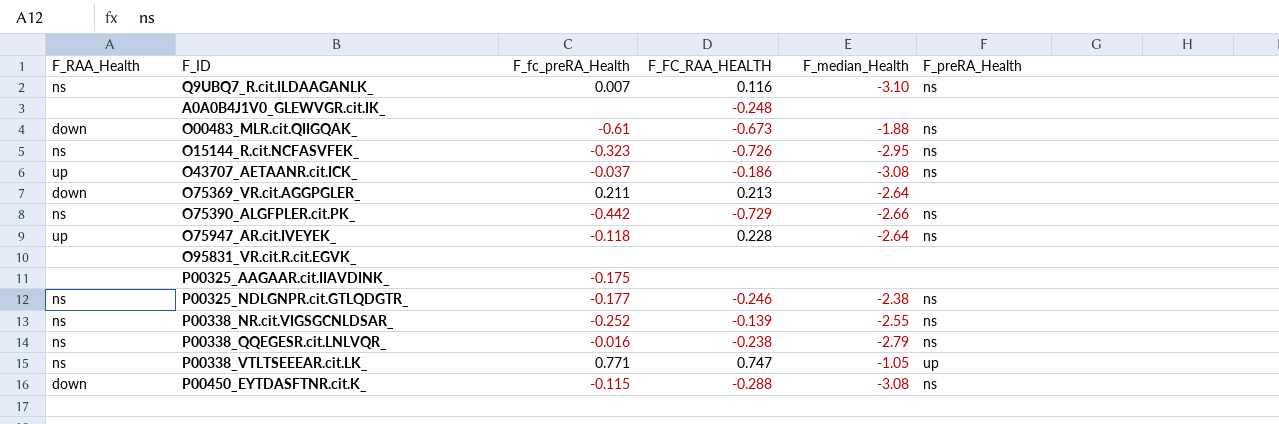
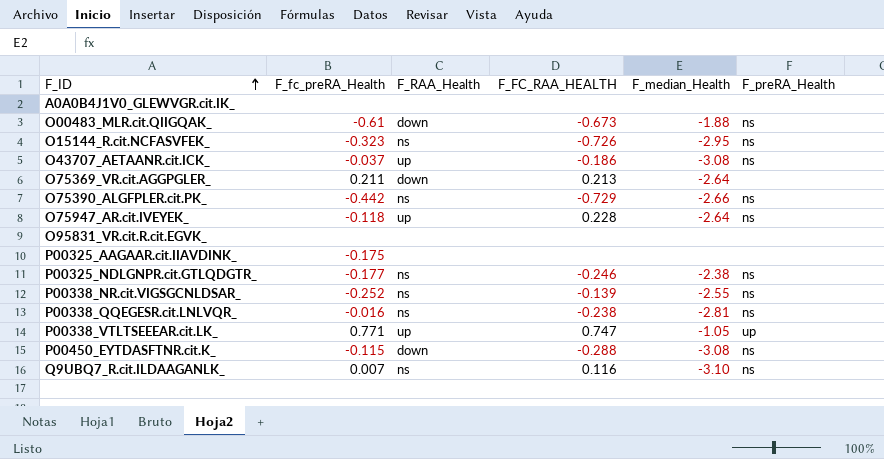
row order: none -> F_ID ascending
column F_RAA_Health | position: 1 -> 3
A0A0B4J1V0_GLEWVGR.cit.IK_ | F_FC_RAA_HEALTH: -0.248 -> none
P00338_QQEGESR.cit.LNLVQR_ | F_median_Health: -2.79 -> -2.81
P00338_VTLTSEEEAR.cit.LK_ | F_RAA_Health: ns -> up

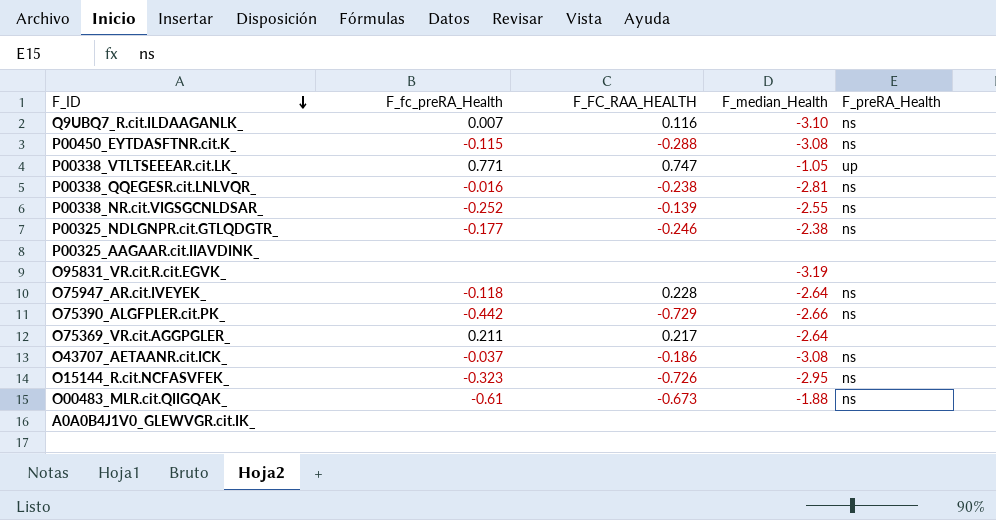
row order: F_ID ascending -> F_ID descending
column F_RAA_Health | position: 3 -> none
P00325_AAGAAR.cit.IIAVDINK_ | F_fc_preRA_Health: -0.175 -> none
O95831_VR.cit.R.cit.EGVK_ | F_median_Health: none -> -3.19
O75369_VR.cit.AGGPGLER_ | F_FC_RAA_HEALTH: 0.213 -> 0.217

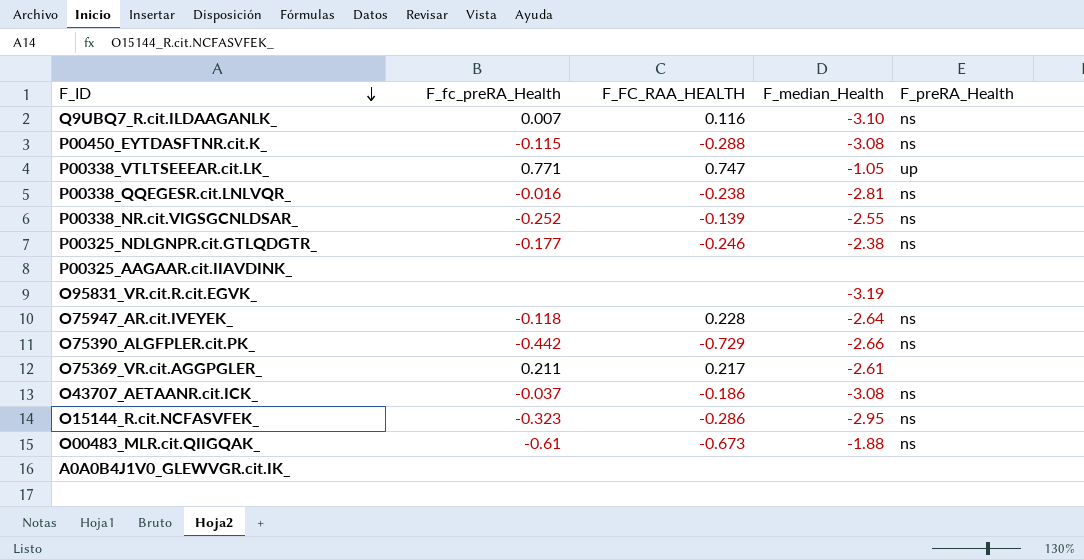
O75369_VR.cit.AGGPGLER_ | F_median_Health: -2.64 -> -2.61
O15144_R.cit.NCFASVFEK_ | F_FC_RAA_HEALTH: -0.726 -> -0.286

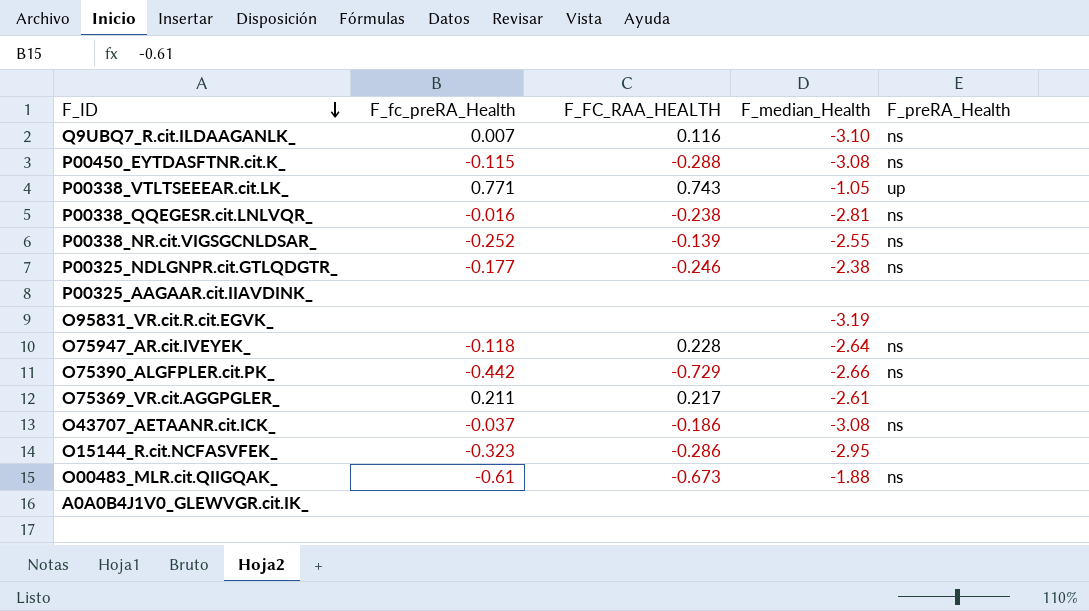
P00338_VTLTSEEEAR.cit.LK_ | F_FC_RAA_HEALTH: 0.747 -> 0.743
O15144_R.cit.NCFASVFEK_ | F_preRA_Health: ns -> none

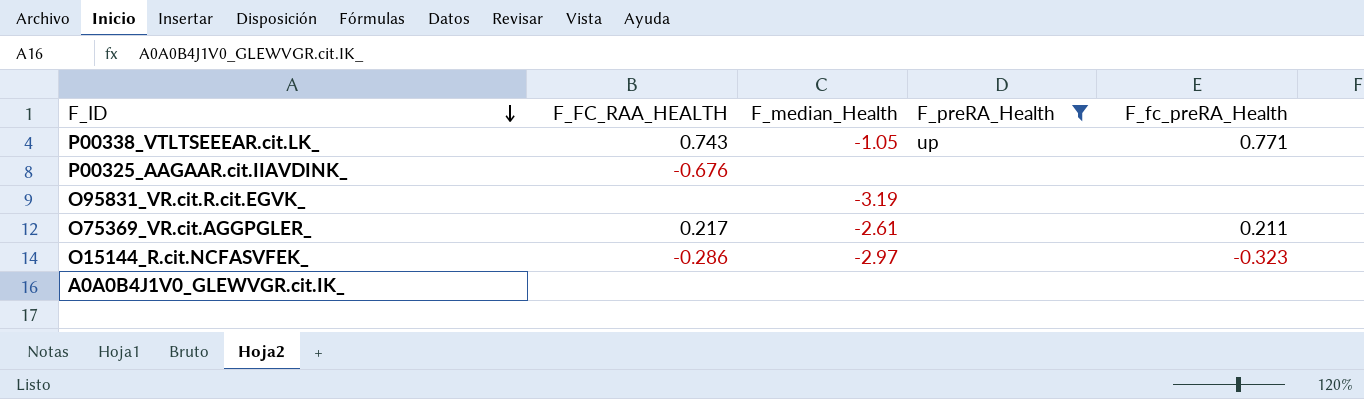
filter: none -> F_preRA_Health != ns
column F_fc_preRA_Health | position: 2 -> 5
P00325_AAGAAR.cit.IIAVDINK_ | F_FC_RAA_HEALTH: none -> -0.676
O15144_R.cit.NCFASVFEK_ | F_median_Health: -2.95 -> -2.97

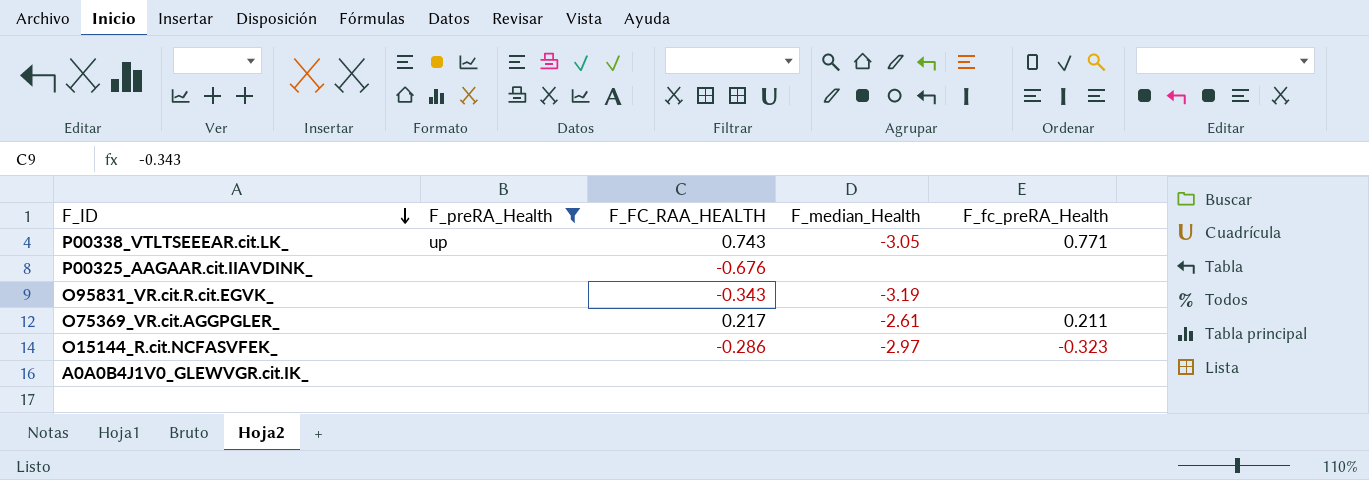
column F_preRA_Health | position: 4 -> 2
P00338_VTLTSEEEAR.cit.LK_ | F_median_Health: -1.05 -> -3.05
O95831_VR.cit.R.cit.EGVK_ | F_FC_RAA_HEALTH: none -> -0.343

